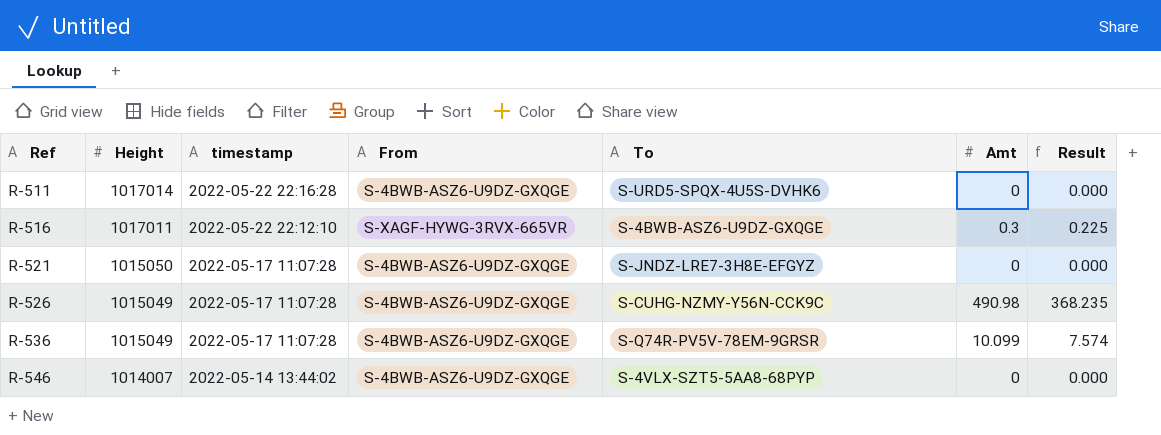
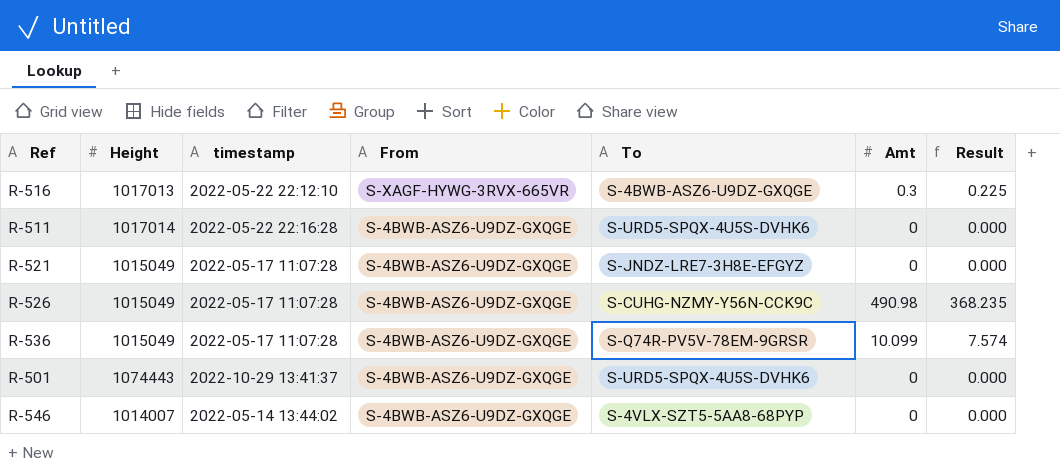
row order: Ref ascending -> From descending
R-516 | Height: 1017011 -> 1017013
R-521 | Height: 1015050 -> 1015049
row R-501: none -> 1074443 | 2022-10-29 13:41:37 | S-4BWB-ASZ6-U9DZ-GXQGE | S-URD5-SPQX-4U5S-DVHK6 | 0 | 0.000

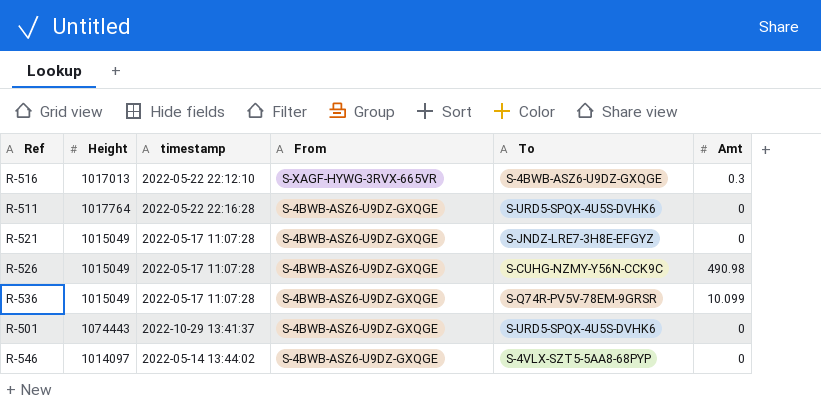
column Result | formula: [Amt] * 0.75 -> none
R-511 | Height: 1017014 -> 1017764
R-546 | Height: 1014007 -> 1014097

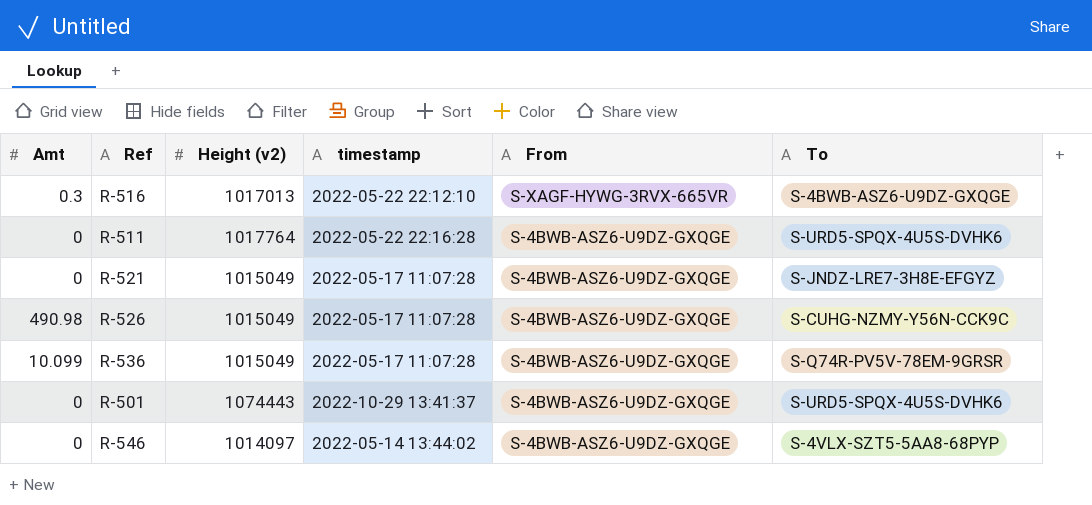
column Amt | position: 6 -> 1
column name: Height -> Height (v2)

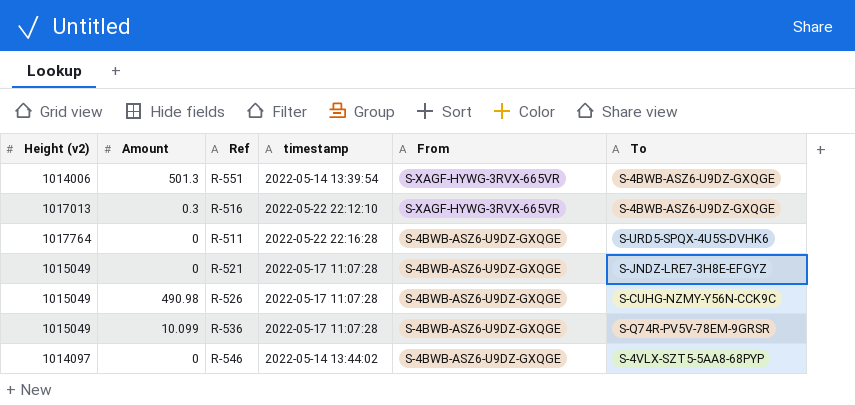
column Height (v2) | position: 3 -> 1
column name: Amt -> Amount
row R-501: 0 | 1074443 | 2022-10-29 13:41:37 | S-4BWB-ASZ6-U9DZ-GXQGE | S-URD5-SPQX-4U5S-DVHK6 -> none
row R-551: none -> 1014006 | 501.3 | 2022-05-14 13:39:54 | S-XAGF-HYWG-3RVX-665VR | S-4BWB-ASZ6-U9DZ-GXQGE

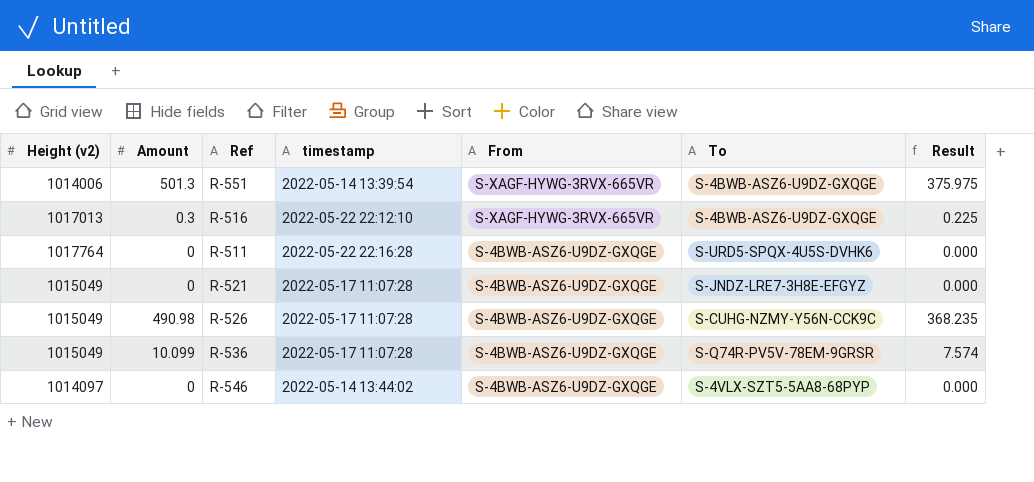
column Result | formula: none -> [Amount] * 0.75

